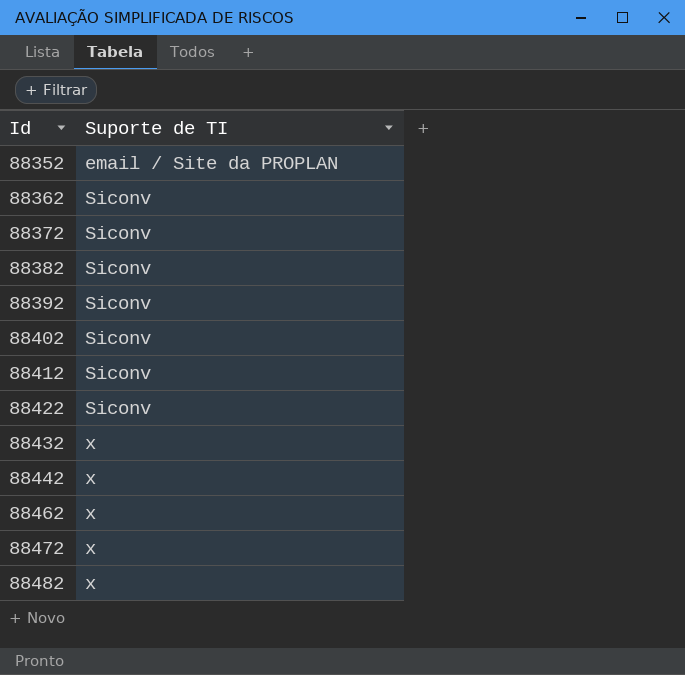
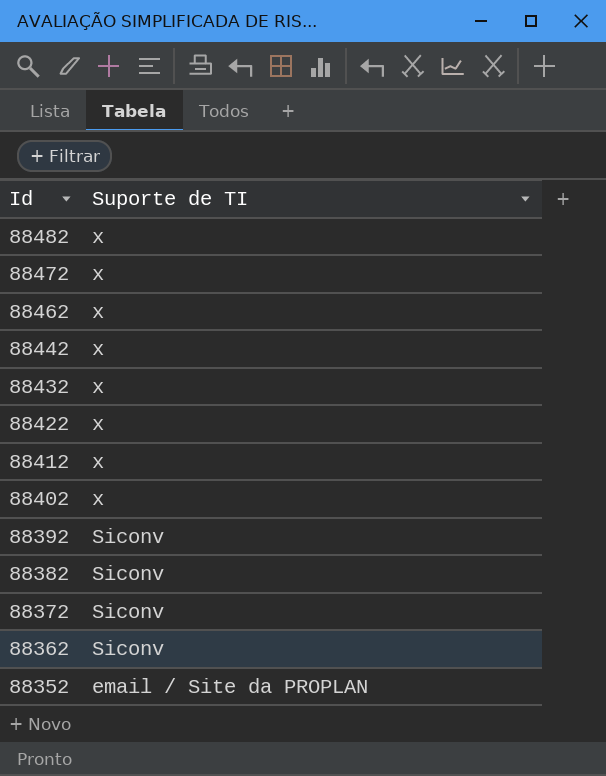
row order: Id ascending -> Id descending
88422 | Suporte de TI: Siconv -> x
88412 | Suporte de TI: Siconv -> x
88402 | Suporte de TI: Siconv -> x

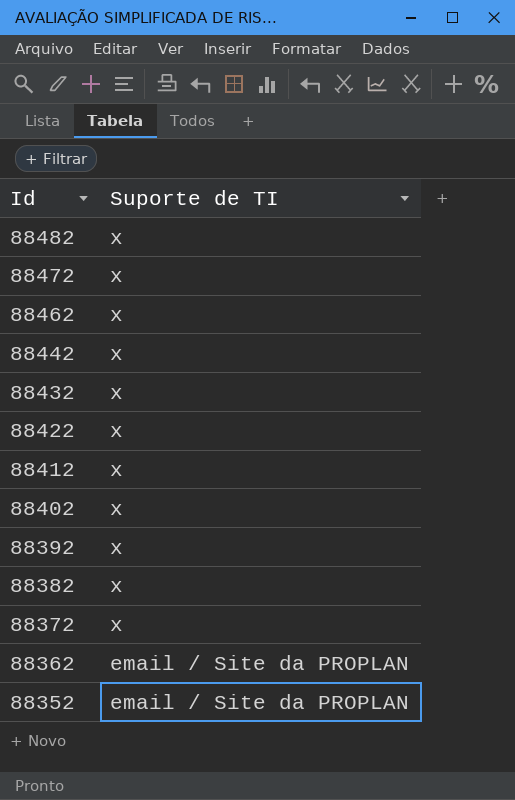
88392 | Suporte de TI: Siconv -> x
88382 | Suporte de TI: Siconv -> x
88372 | Suporte de TI: Siconv -> x
88362 | Suporte de TI: Siconv -> email / Site da PROPLAN

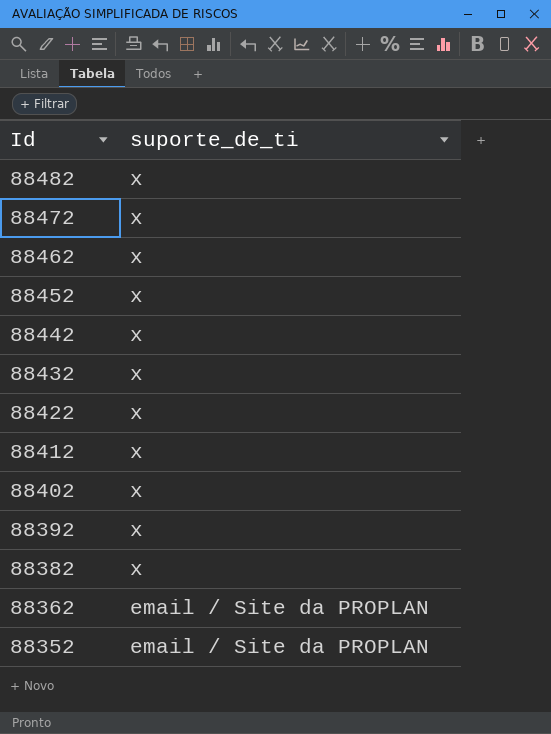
column name: Suporte de TI -> suporte_de_ti
row 88372: x -> none
row 88452: none -> x

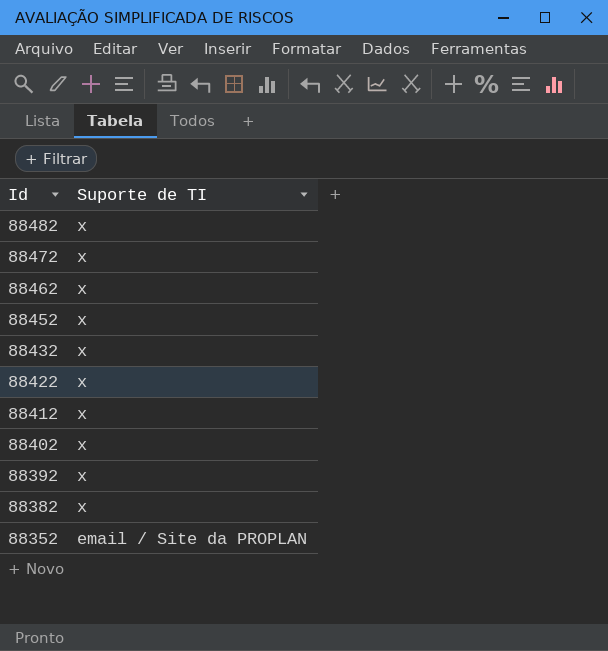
column name: suporte_de_ti -> Suporte de TI
row 88442: x -> none
row 88362: email / Site da PROPLAN -> none

